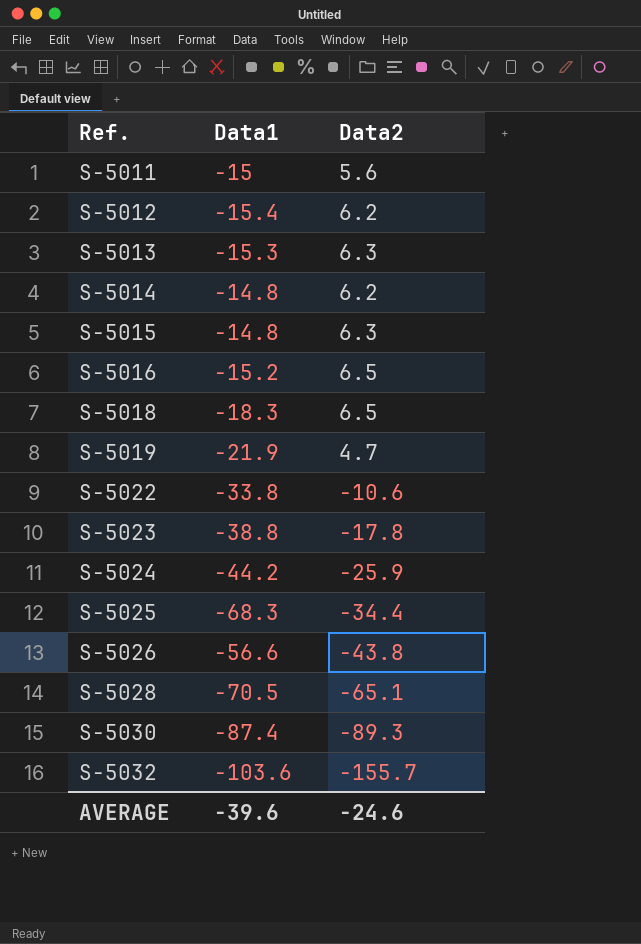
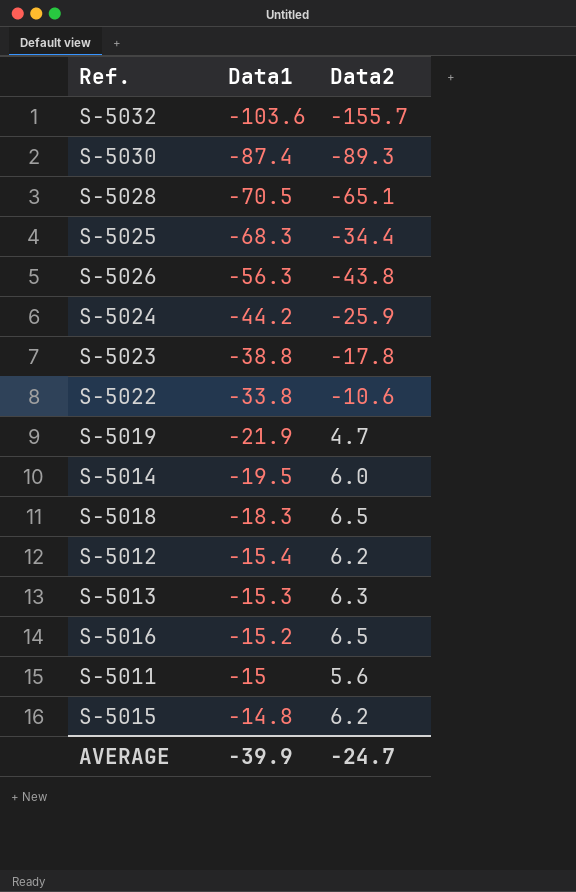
row order: Ref. ascending -> Data1 ascending
S-5026 | Data1: -56.6 -> -56.3
S-5014 | Data1: -14.8 -> -19.5
S-5014 | Data2: 6.2 -> 6.0
S-5015 | Data2: 6.3 -> 6.2
AVERAGE | Data1: -39.6 -> -39.9
AVERAGE | Data2: -24.6 -> -24.7

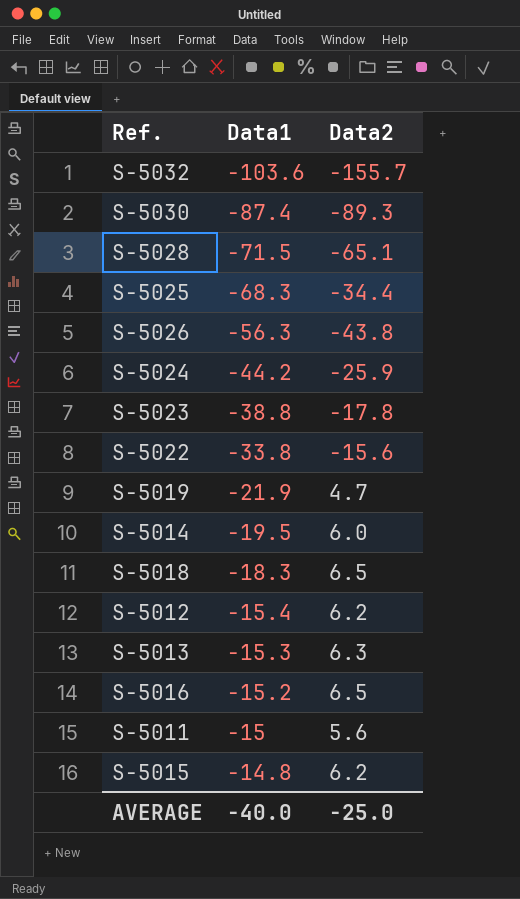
S-5028 | Data1: -70.5 -> -71.5
S-5022 | Data2: -10.6 -> -15.6
AVERAGE | Data1: -39.9 -> -40.0
AVERAGE | Data2: -24.7 -> -25.0

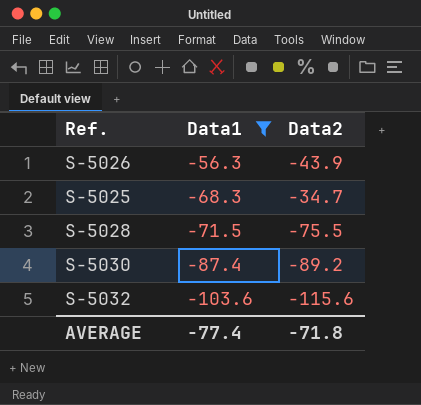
filter: none -> Data1 <= -56.3
row order: Data1 ascending -> Data1 descending
S-5026 | Data2: -43.8 -> -43.9
S-5025 | Data2: -34.4 -> -34.7
S-5028 | Data2: -65.1 -> -75.5
S-5030 | Data2: -89.3 -> -89.2
S-5032 | Data2: -155.7 -> -115.6
AVERAGE | Data1: -40.0 -> -77.4
AVERAGE | Data2: -25.0 -> -71.8

